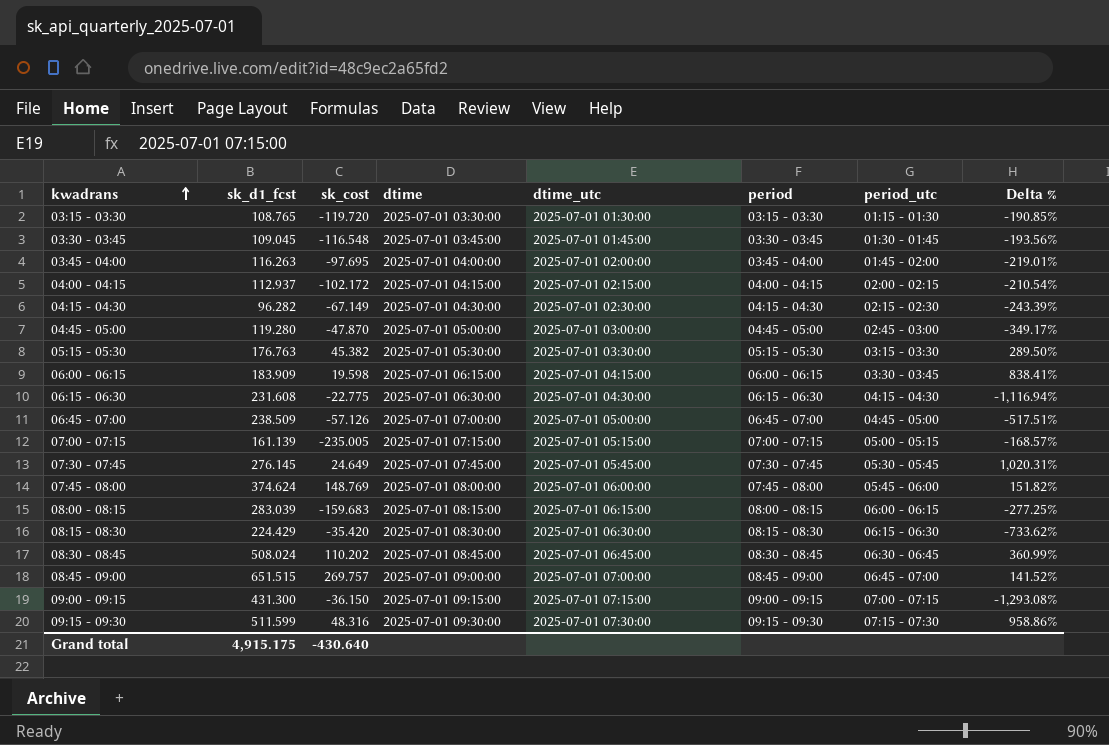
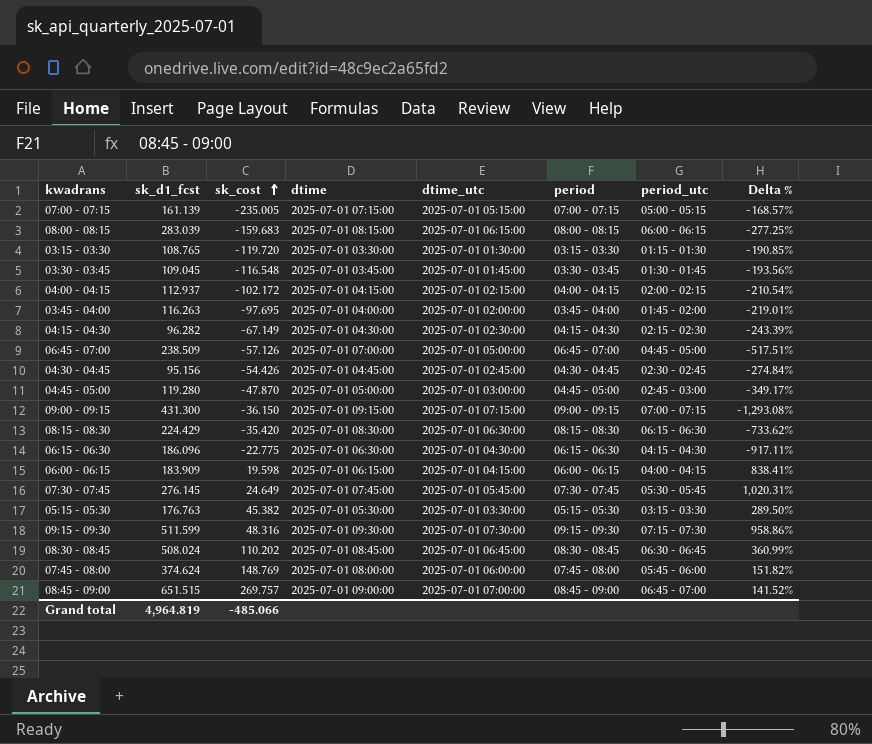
row order: kwadrans ascending -> sk_cost ascending
row 04:30 - 04:45: none -> 95.156 | -54.426 | 2025-07-01 04:45:00 | 2025-07-01 02:45:00 | 04:30 - 04:45 | 02:30 - 02:45 | -274.84%
06:15 - 06:30 | sk_d1_fcst: 231.608 -> 186.096
06:15 - 06:30 | Delta %: -1,116.94% -> -917.11%
06:00 - 06:15 | period_utc: 03:30 - 03:45 -> 04:00 - 04:15
Grand total | sk_d1_fcst: 4,915.175 -> 4,964.819
Grand total | sk_cost: -430.640 -> -485.066

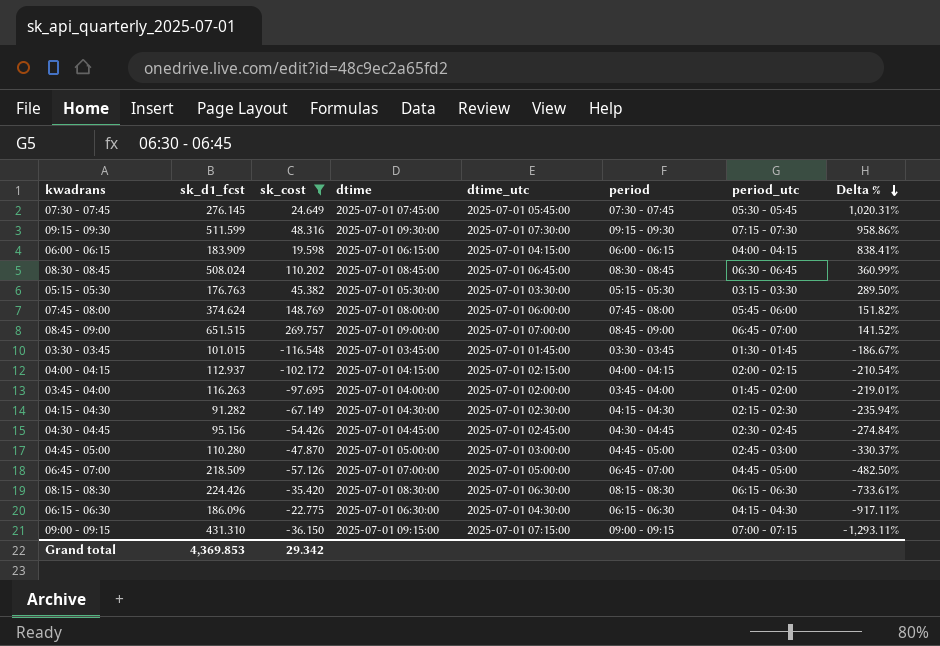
filter: none -> sk_cost >= -116.548
row order: sk_cost ascending -> Delta % descending
03:30 - 03:45 | sk_d1_fcst: 109.045 -> 101.015
03:30 - 03:45 | Delta %: -193.56% -> -186.67%
04:15 - 04:30 | sk_d1_fcst: 96.282 -> 91.282
04:15 - 04:30 | Delta %: -243.39% -> -235.94%
04:45 - 05:00 | sk_d1_fcst: 119.280 -> 110.280
04:45 - 05:00 | Delta %: -349.17% -> -330.37%
06:45 - 07:00 | sk_d1_fcst: 238.509 -> 218.509
06:45 - 07:00 | Delta %: -517.51% -> -482.50%
08:15 - 08:30 | sk_d1_fcst: 224.429 -> 224.426
08:15 - 08:30 | Delta %: -733.62% -> -733.61%
09:00 - 09:15 | sk_d1_fcst: 431.300 -> 431.310
09:00 - 09:15 | Delta %: -1,293.08% -> -1,293.11%
Grand total | sk_d1_fcst: 4,964.819 -> 4,369.853
Grand total | sk_cost: -485.066 -> 29.342

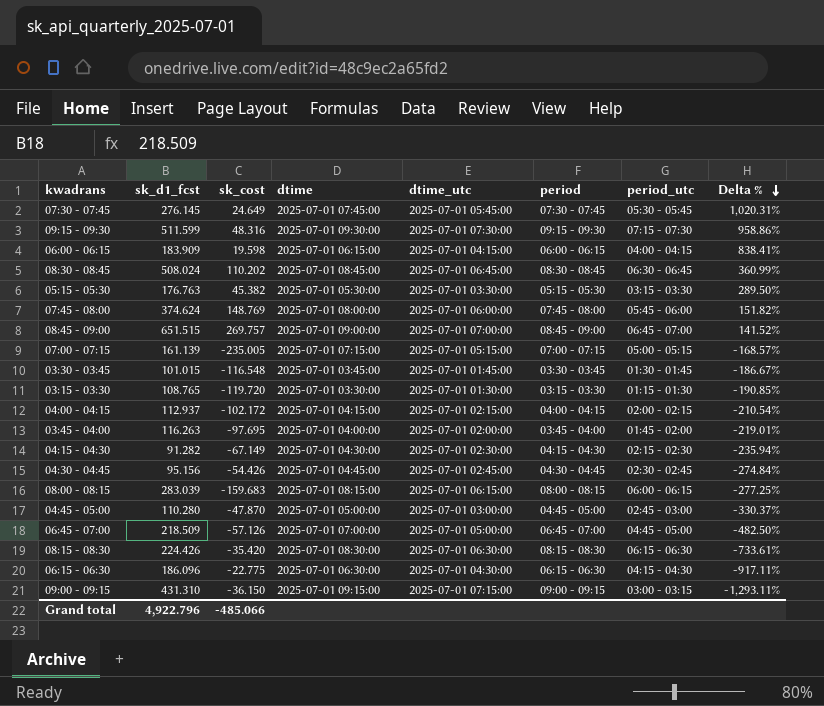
filter: sk_cost >= -116.548 -> none
09:00 - 09:15 | period_utc: 07:00 - 07:15 -> 03:00 - 03:15
Grand total | sk_d1_fcst: 4,369.853 -> 4,922.796
Grand total | sk_cost: 29.342 -> -485.066

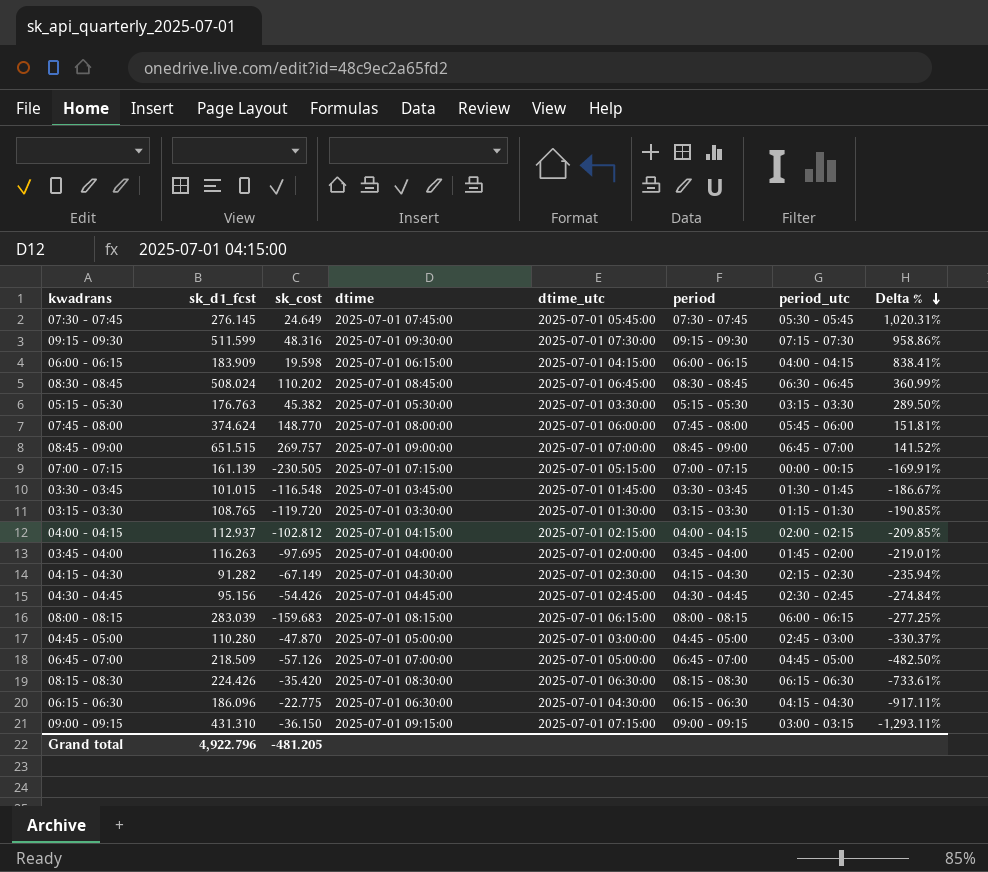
07:45 - 08:00 | sk_cost: 148.769 -> 148.770
07:45 - 08:00 | Delta %: 151.82% -> 151.81%
07:00 - 07:15 | sk_cost: -235.005 -> -230.505
07:00 - 07:15 | period_utc: 05:00 - 05:15 -> 00:00 - 00:15
07:00 - 07:15 | Delta %: -168.57% -> -169.91%
04:00 - 04:15 | sk_cost: -102.172 -> -102.812
04:00 - 04:15 | Delta %: -210.54% -> -209.85%
Grand total | sk_cost: -485.066 -> -481.205

